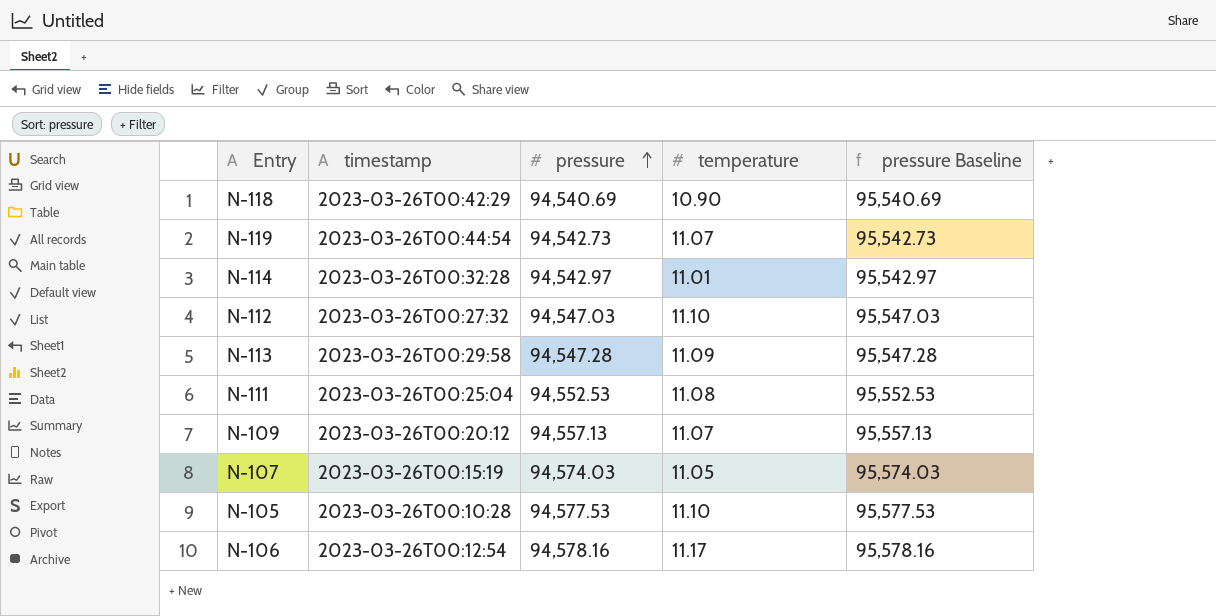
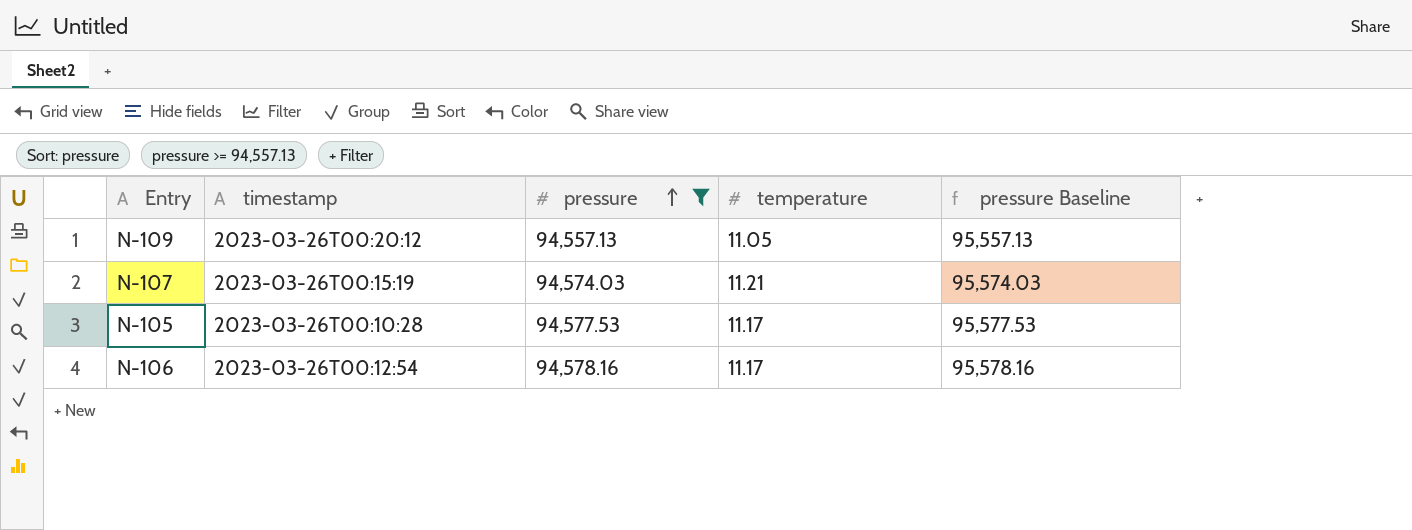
filter: none -> pressure >= 94,557.13
N-109 | temperature: 11.07 -> 11.05
N-107 | temperature: 11.05 -> 11.21
N-105 | temperature: 11.10 -> 11.17

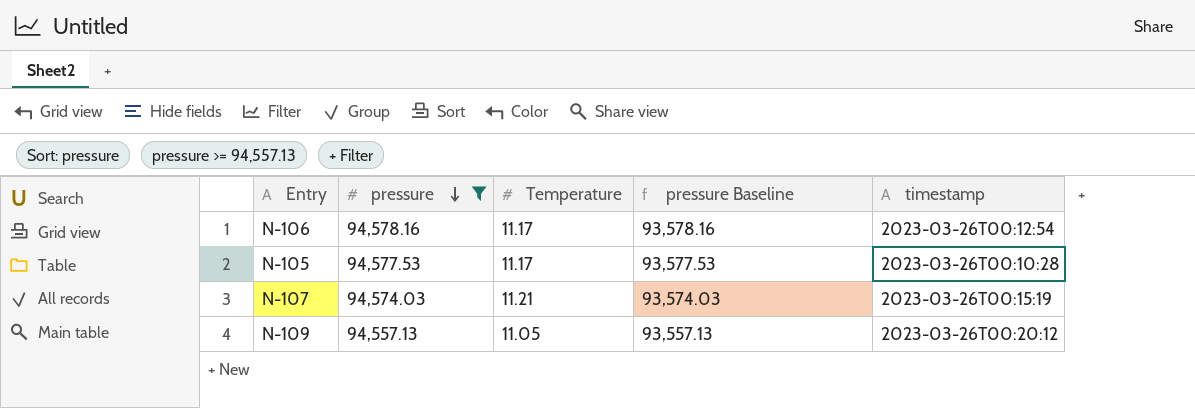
row order: pressure ascending -> pressure descending
column name: temperature -> Temperature
column pressure Baseline | formula: [pressure] + 1000 -> [pressure] - 1000
column timestamp | position: 2 -> 5

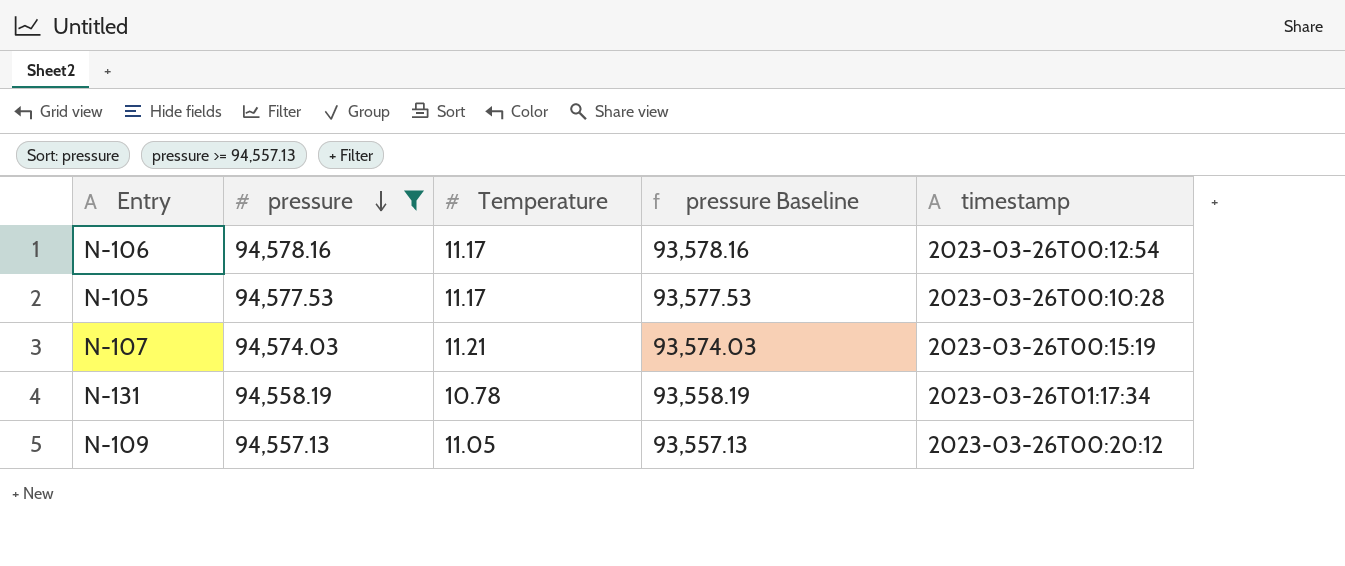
row N-131: none -> 94,558.19 | 10.78 | 93,558.19 | 2023-03-26T01:17:34

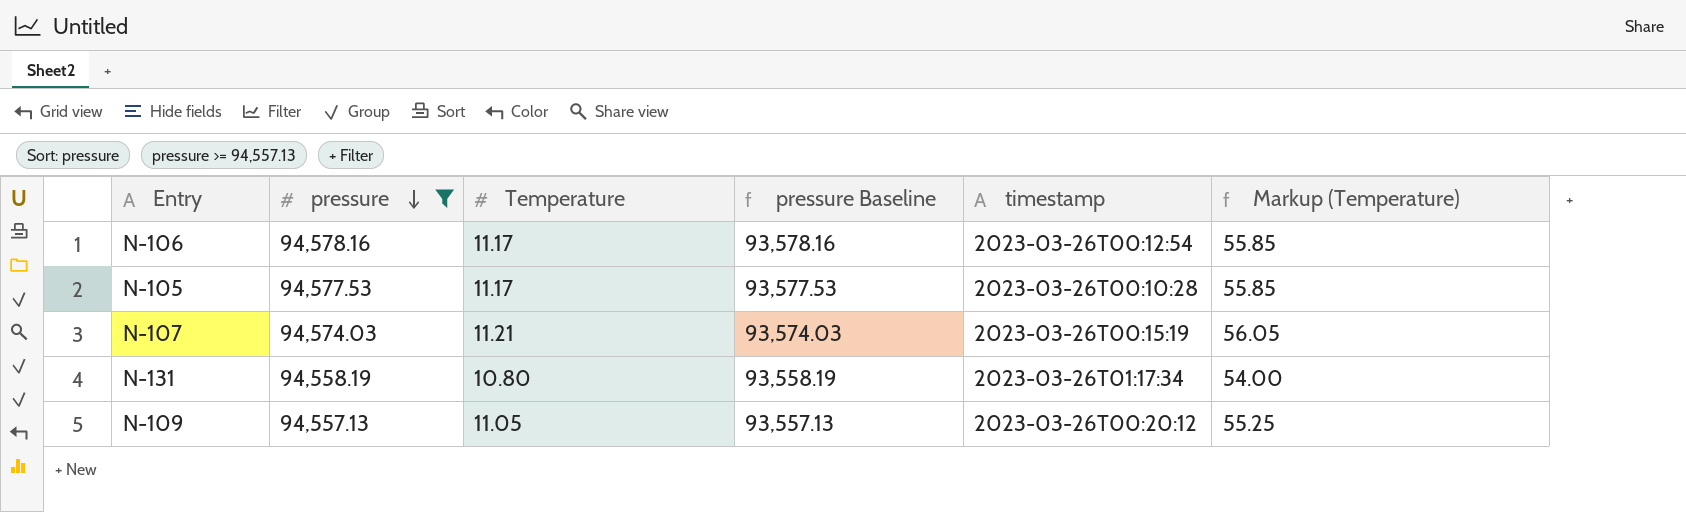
column Markup (Temperature) | formula: none -> [Temperature] * 5
N-131 | Temperature: 10.78 -> 10.80

